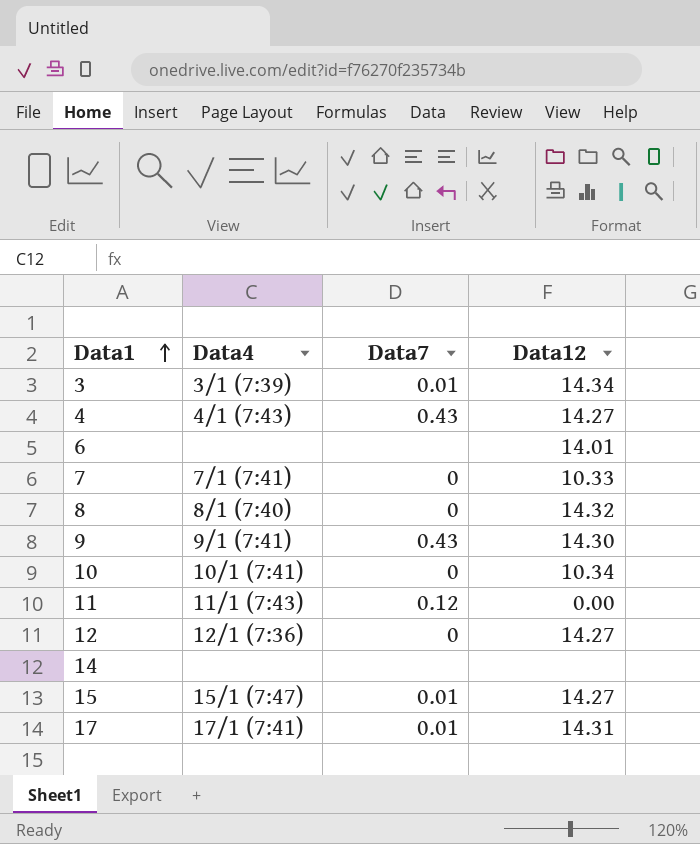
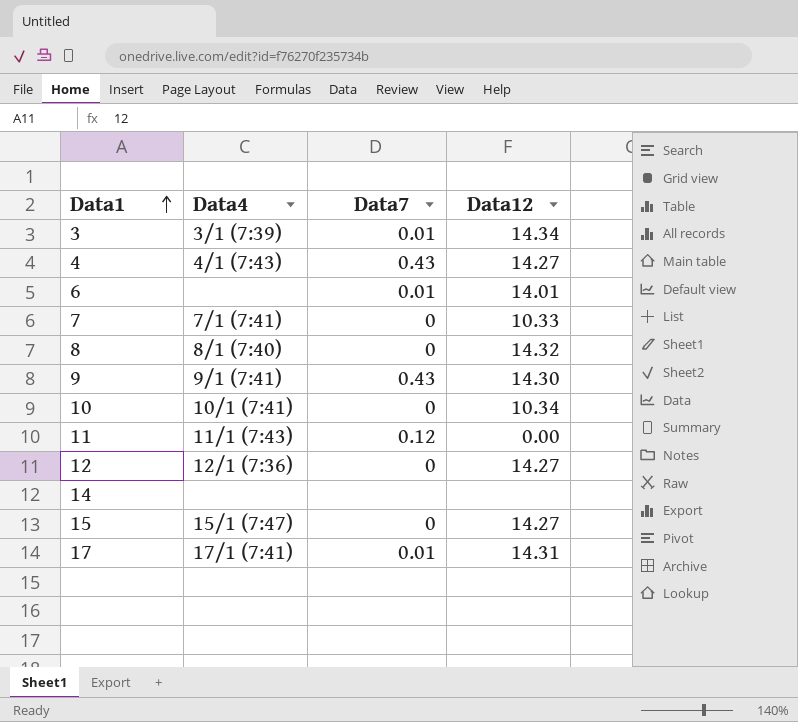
6 | Data7: none -> 0.01
15 | Data7: 0.01 -> 0

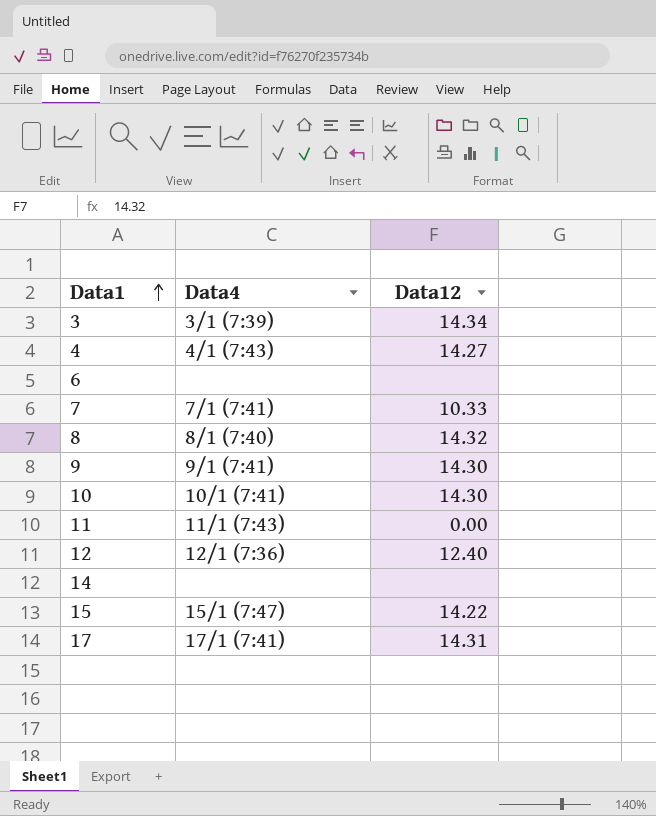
column Data7 | position: 3 -> none
6 | Data12: 14.01 -> none
10 | Data12: 10.34 -> 14.30
12 | Data12: 14.27 -> 12.40
15 | Data12: 14.27 -> 14.22

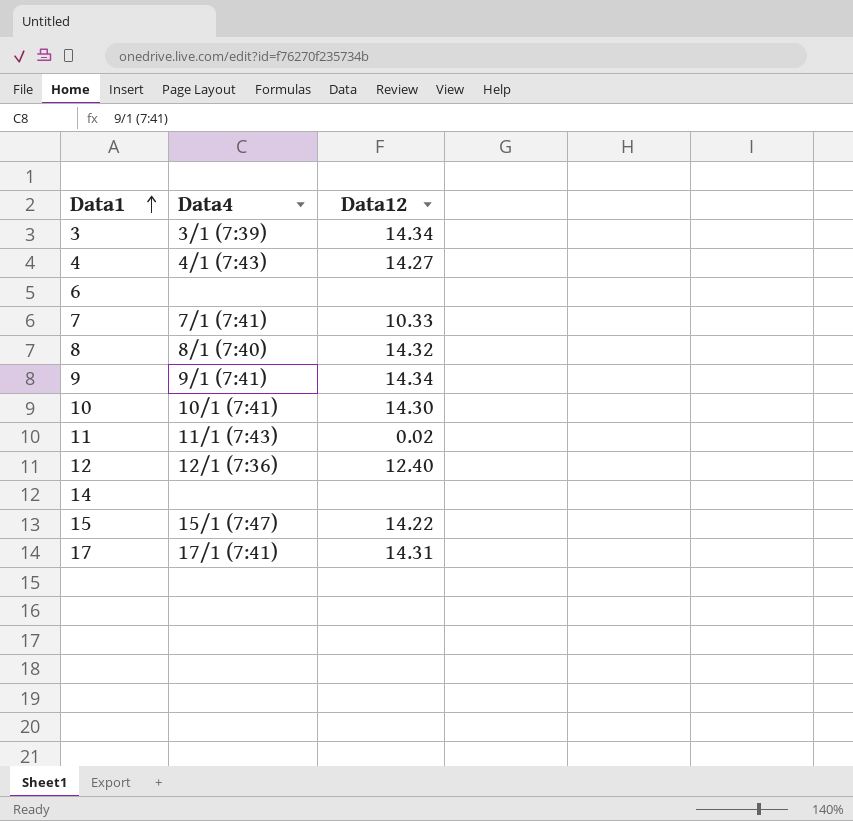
9 | Data12: 14.30 -> 14.34
11 | Data12: 0.00 -> 0.02

